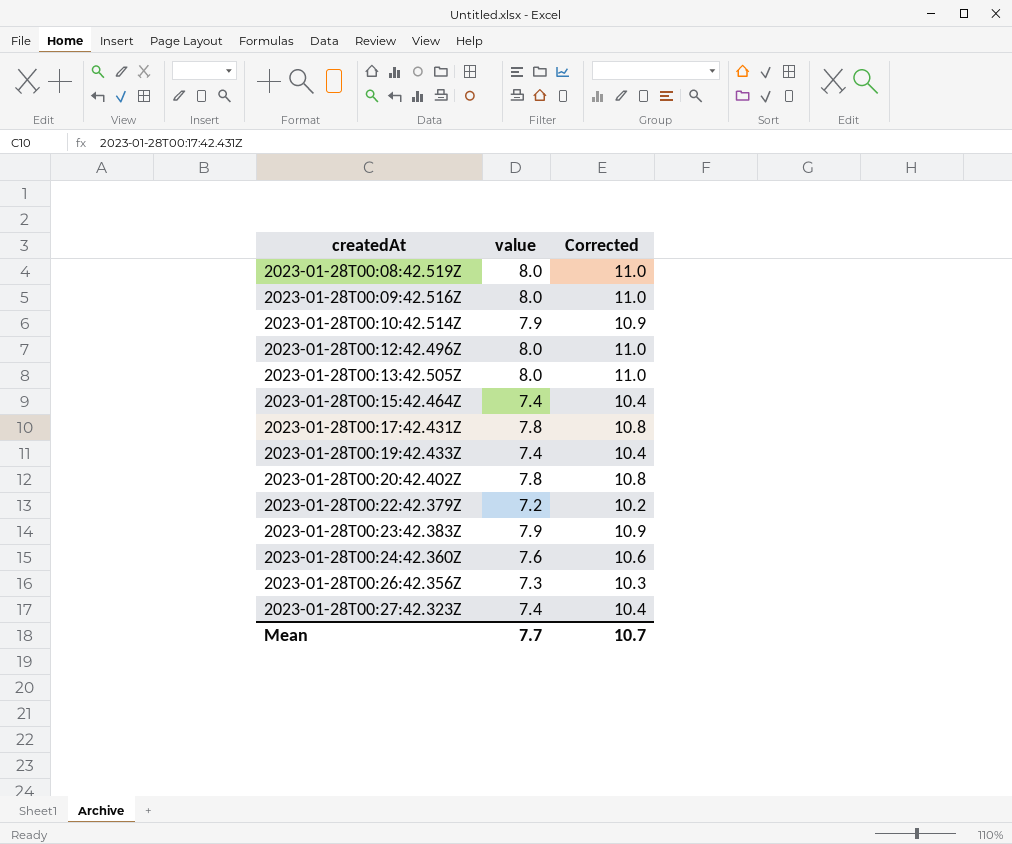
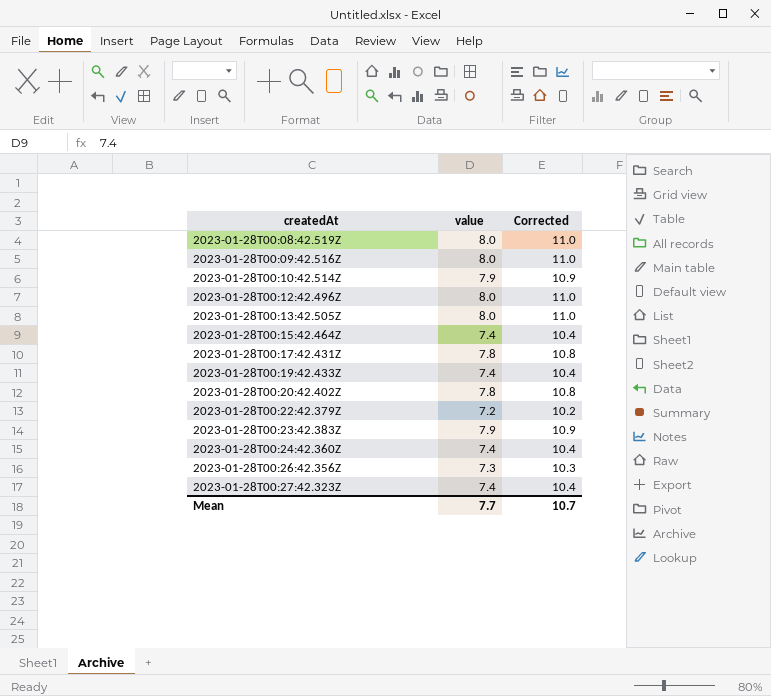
2023-01-28T00:24:42.360Z | value: 7.6 -> 7.4
2023-01-28T00:24:42.360Z | Corrected: 10.6 -> 10.4

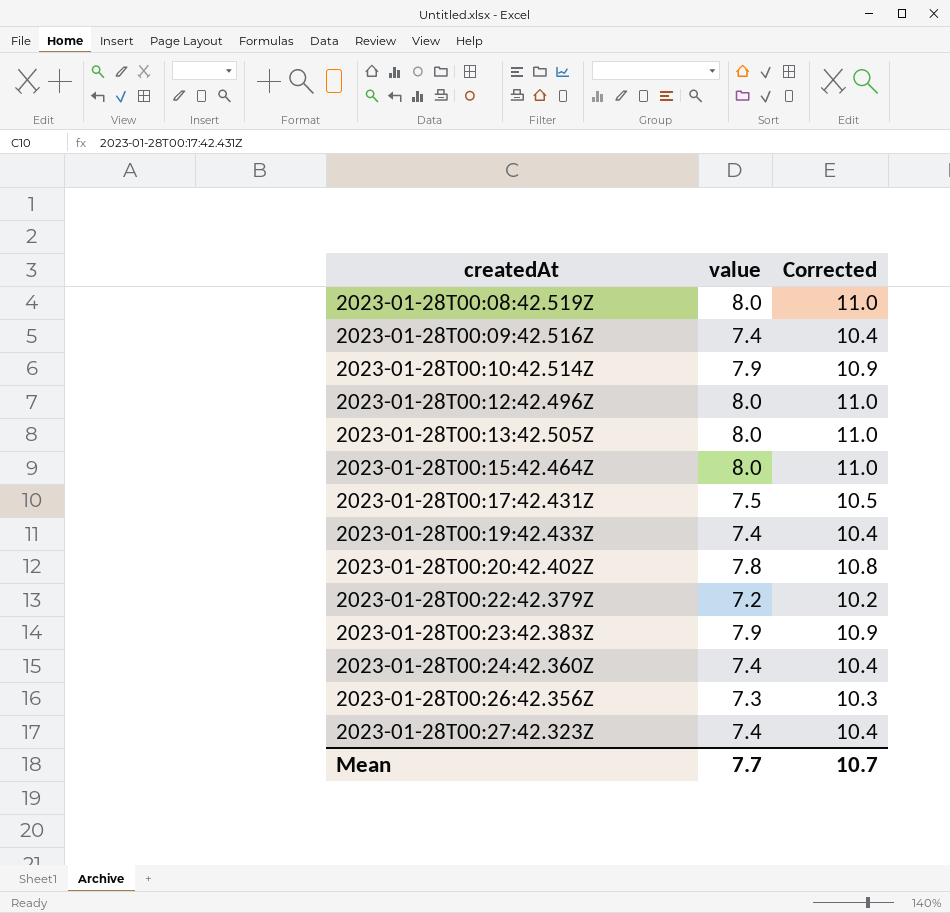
2023-01-28T00:09:42.516Z | value: 8.0 -> 7.4
2023-01-28T00:09:42.516Z | Corrected: 11.0 -> 10.4
2023-01-28T00:15:42.464Z | value: 7.4 -> 8.0
2023-01-28T00:15:42.464Z | Corrected: 10.4 -> 11.0
2023-01-28T00:17:42.431Z | value: 7.8 -> 7.5
2023-01-28T00:17:42.431Z | Corrected: 10.8 -> 10.5

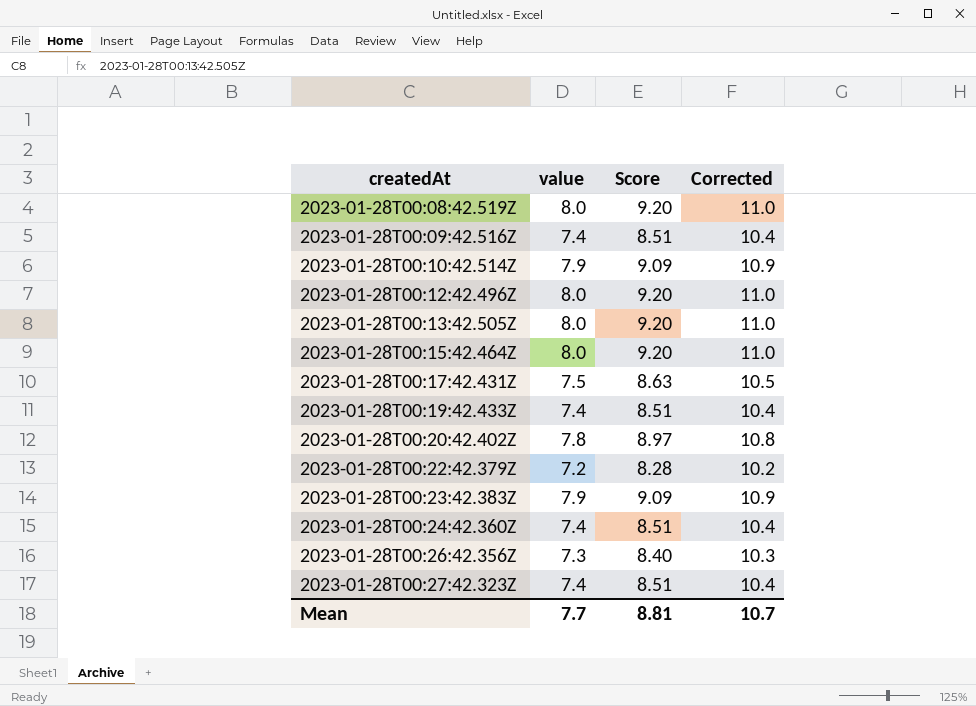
column Score | formula: none -> [value] * 1.15

